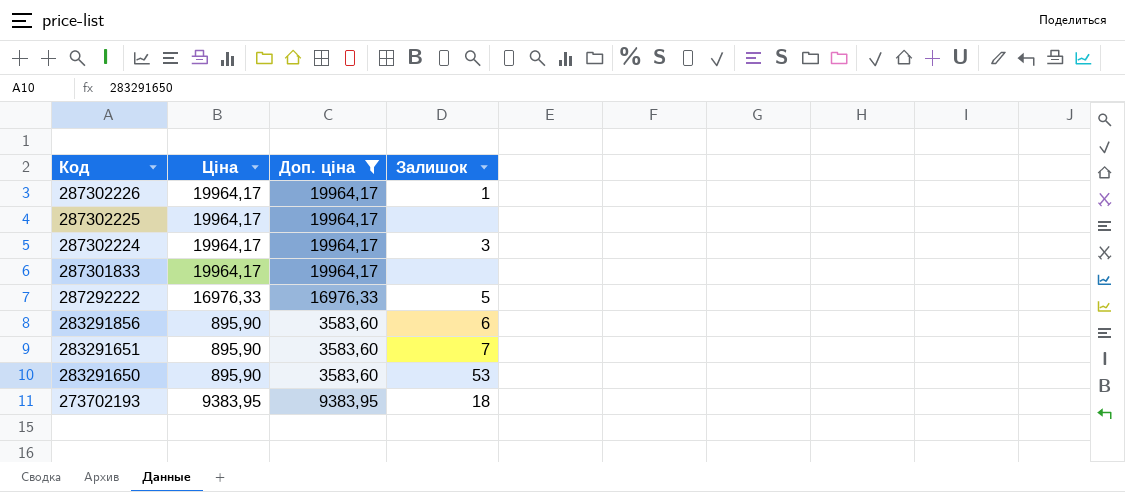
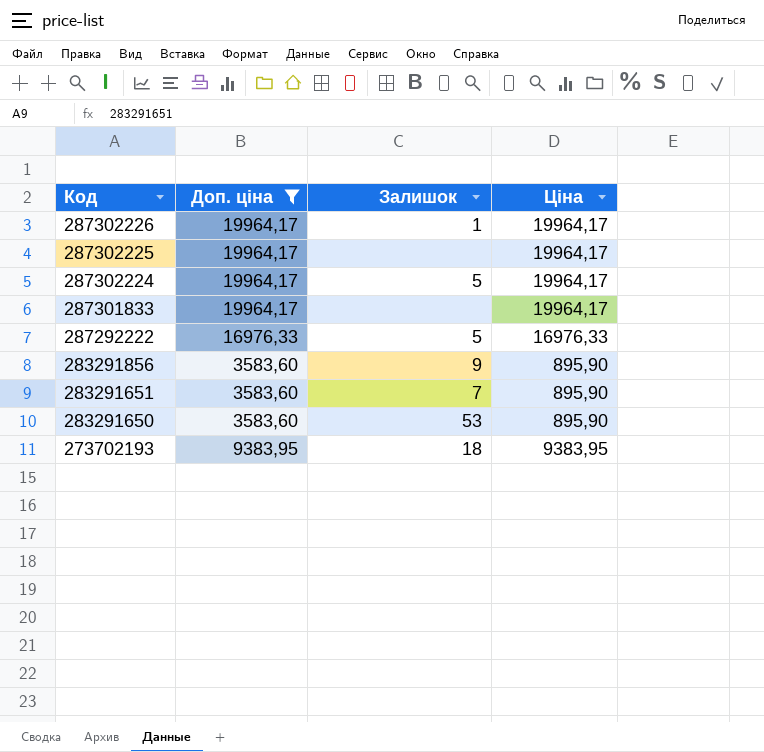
column Ціна | position: 2 -> 4
287302224 | Залишок: 3 -> 5
283291856 | Залишок: 6 -> 9

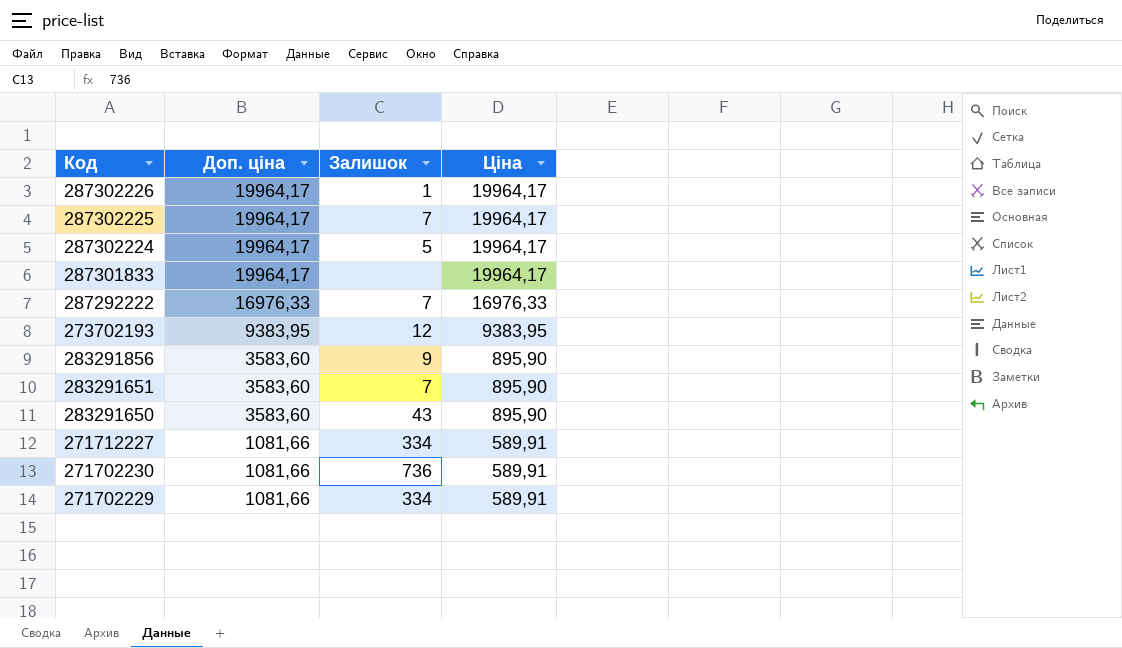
filter: Доп. ціна != 1081,66 -> none
row order: Код descending -> Доп. ціна descending
287302225 | Залишок: none -> 7
287292222 | Залишок: 5 -> 7
273702193 | Залишок: 18 -> 12
283291650 | Залишок: 53 -> 43

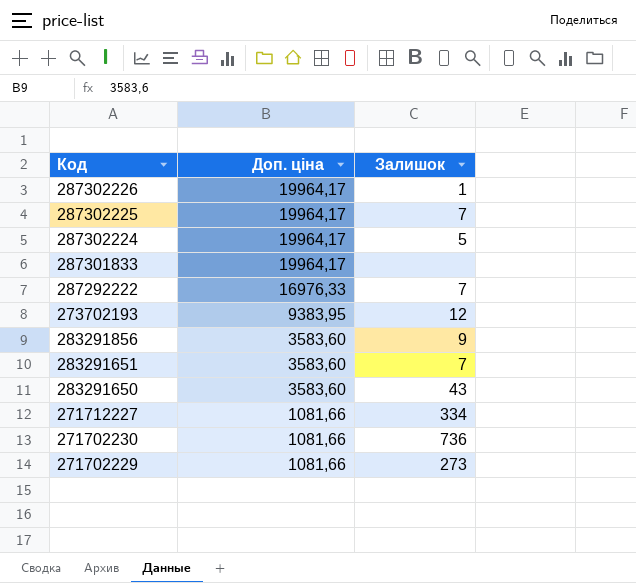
column Ціна | position: 4 -> none
271702229 | Залишок: 334 -> 273

